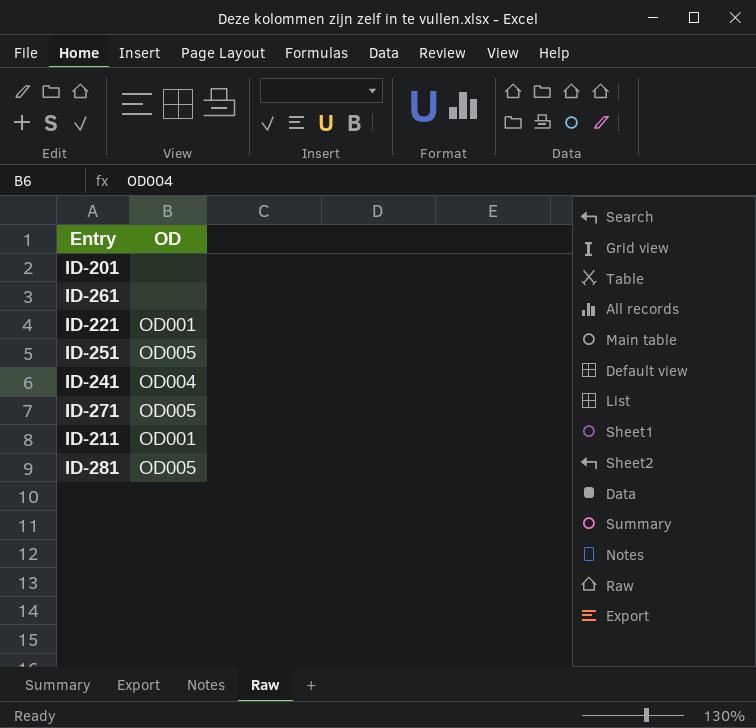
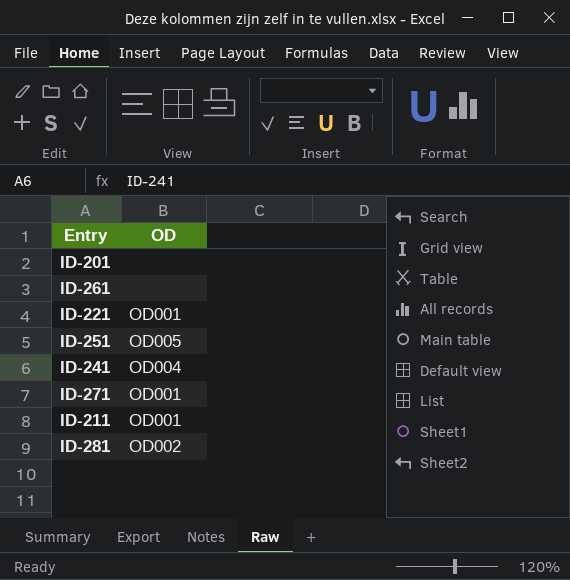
ID-271 | OD: OD005 -> OD001
ID-281 | OD: OD005 -> OD002

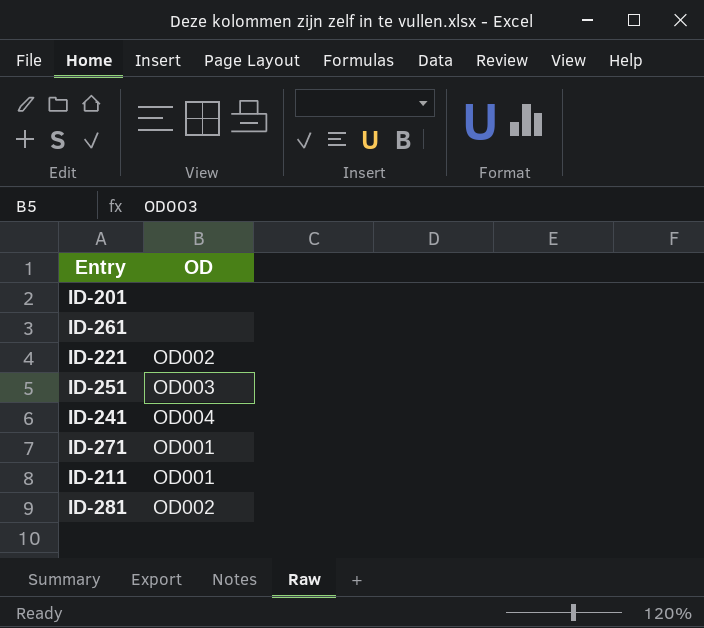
ID-221 | OD: OD001 -> OD002
ID-251 | OD: OD005 -> OD003

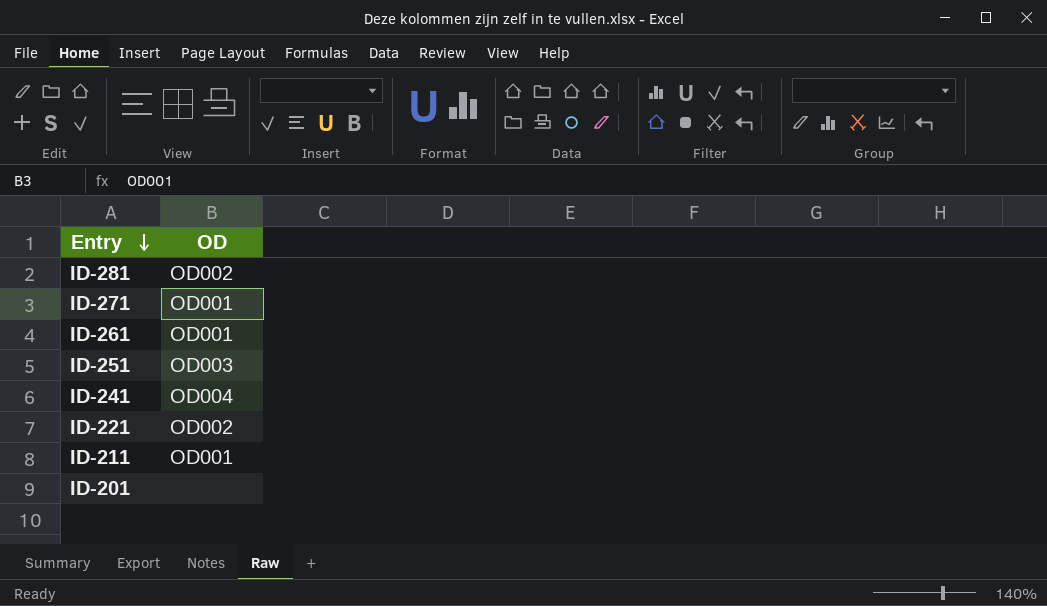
row order: none -> Entry descending
ID-261 | OD: none -> OD001

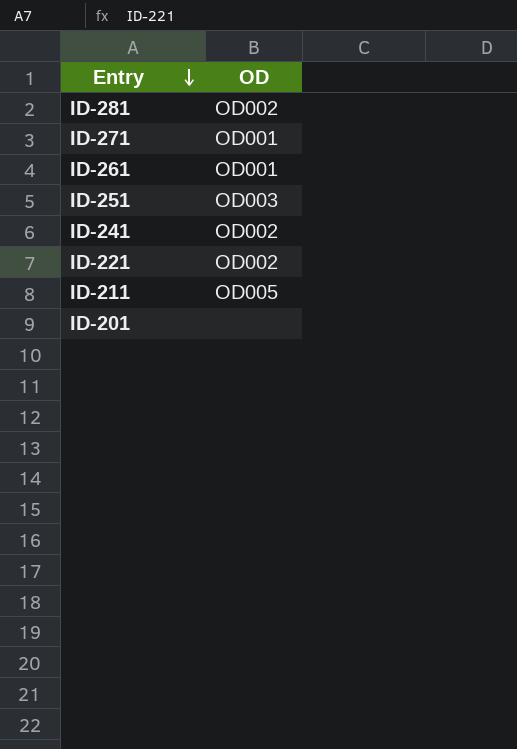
ID-241 | OD: OD004 -> OD002
ID-211 | OD: OD001 -> OD005

